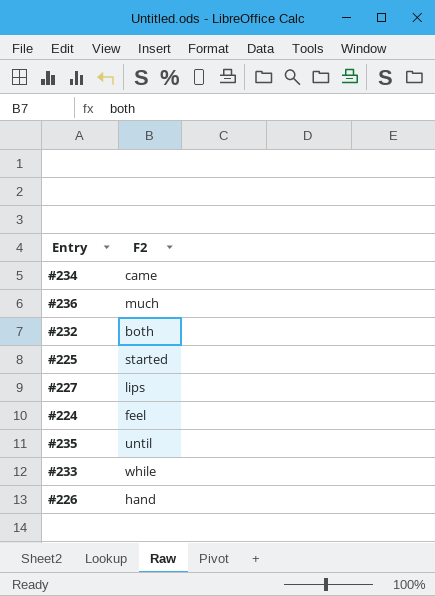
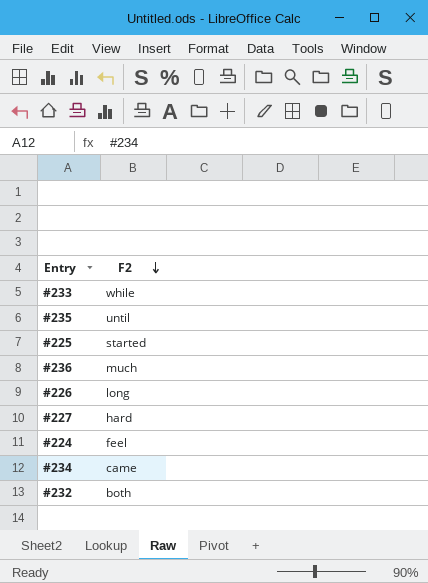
row order: none -> F2 descending
#226 | F2: hand -> long
#227 | F2: lips -> hard

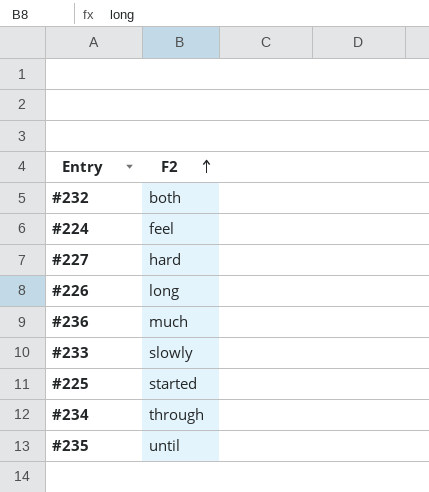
row order: F2 descending -> F2 ascending
#233 | F2: while -> slowly
#234 | F2: came -> through

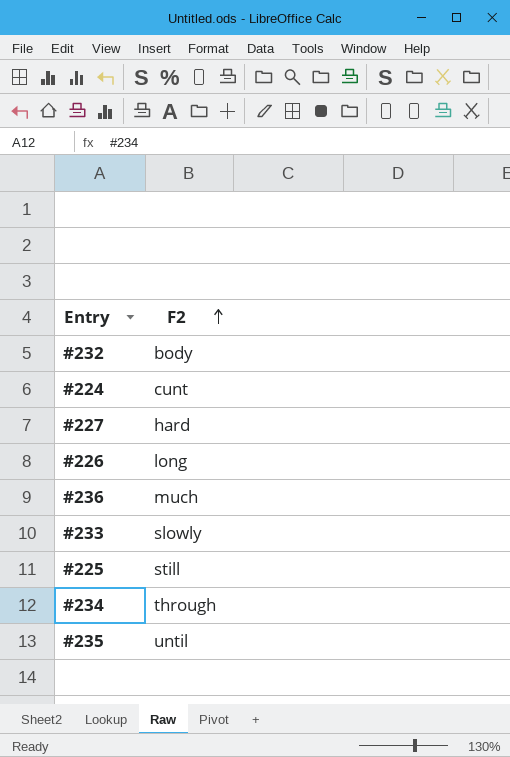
#232 | F2: both -> body
#224 | F2: feel -> cunt
#225 | F2: started -> still

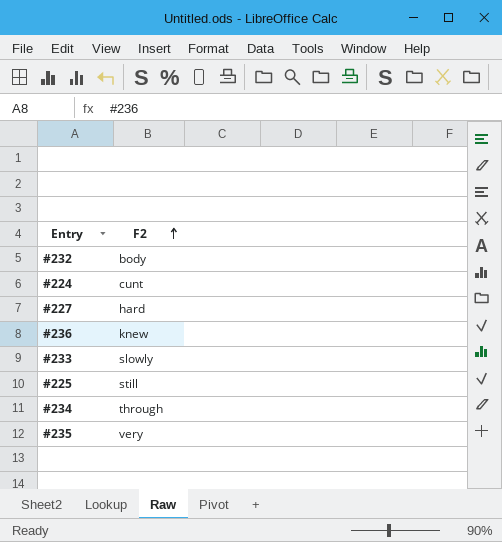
row #226: long -> none
#236 | F2: much -> knew
#235 | F2: until -> very

